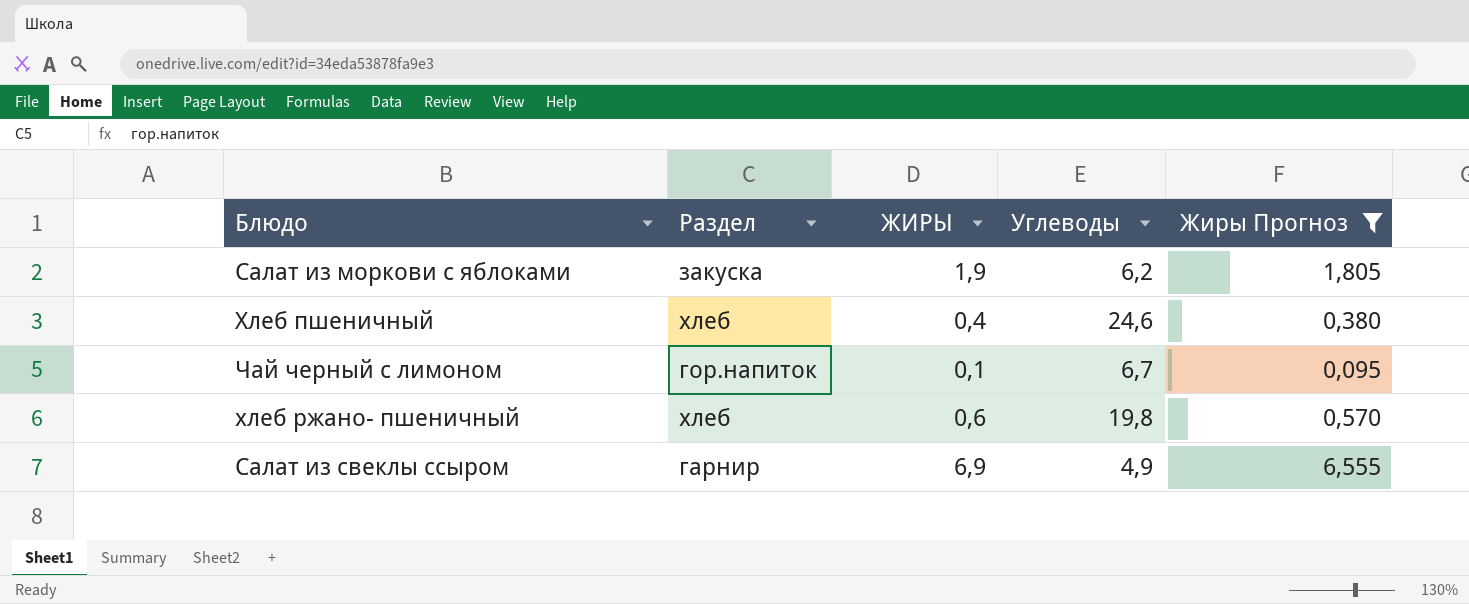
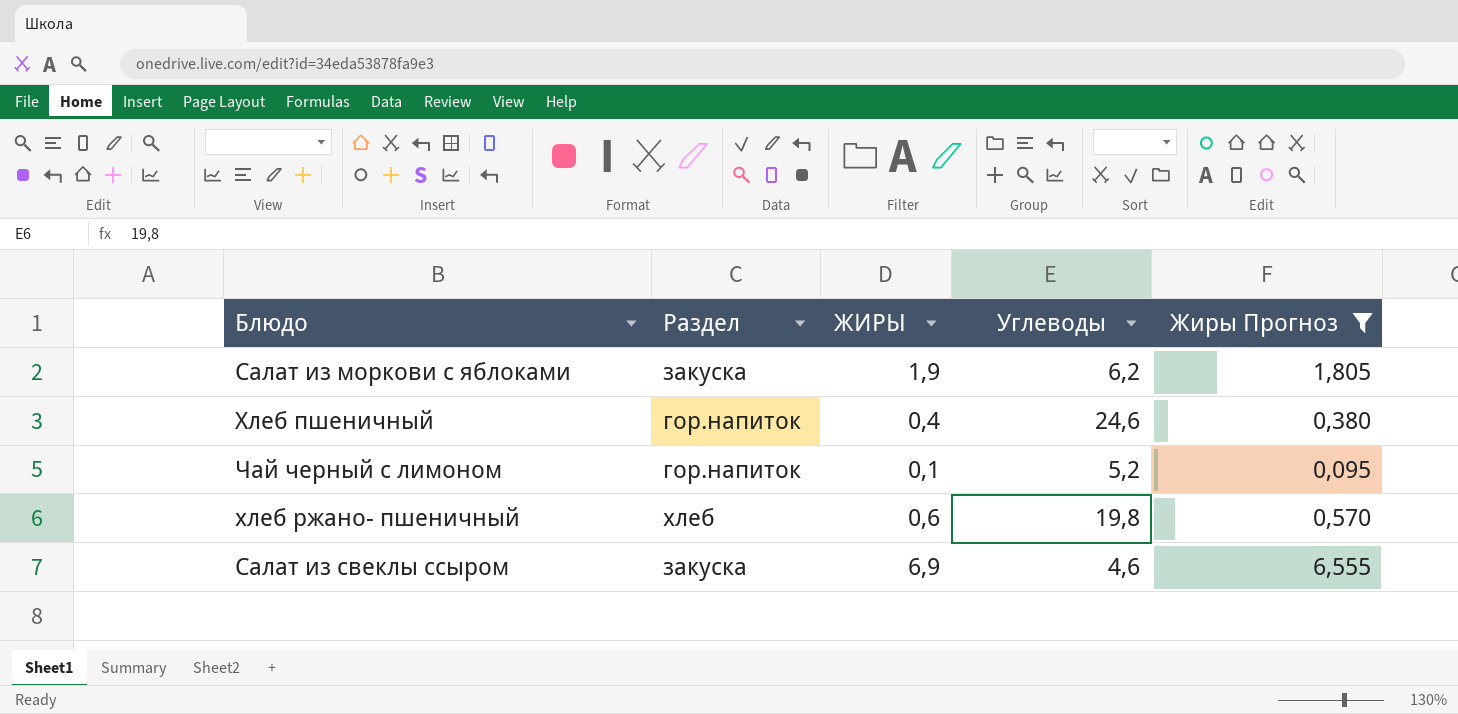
Хлеб пшеничный | Раздел: хлеб -> гор.напиток
Чай черный с лимоном | Углеводы: 6,7 -> 5,2
Салат из свеклы ссыром | Раздел: гарнир -> закуска
Салат из свеклы ссыром | Углеводы: 4,9 -> 4,6

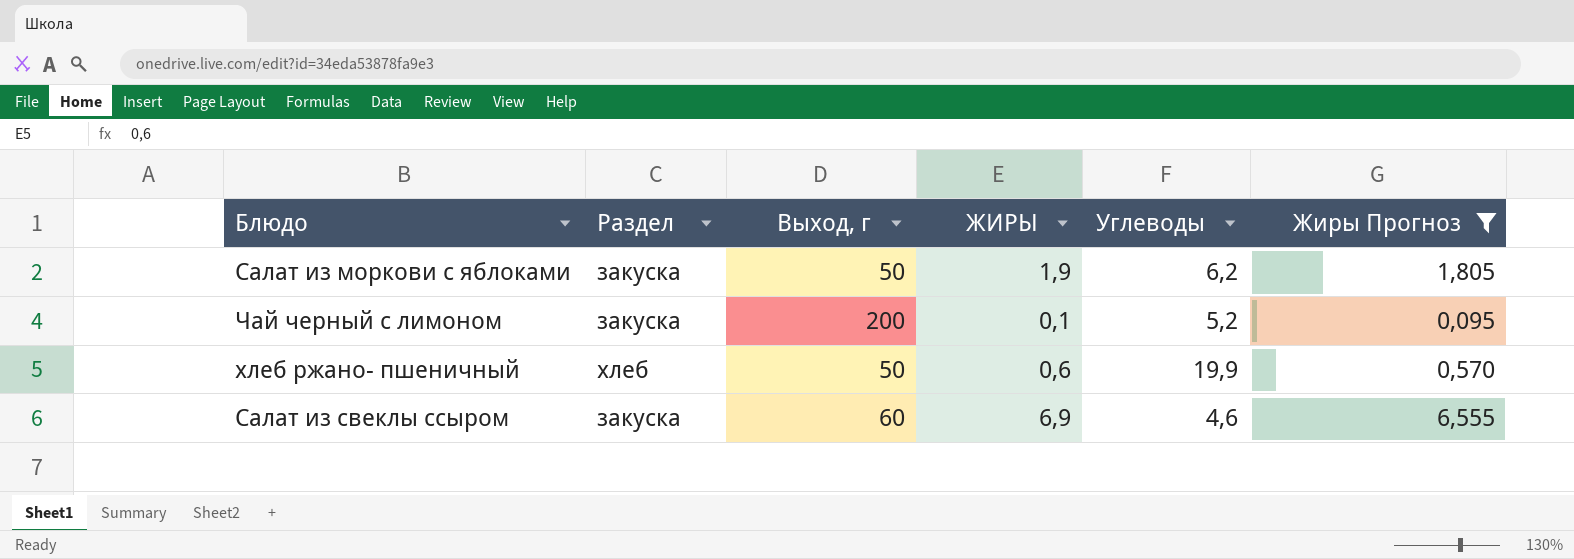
column Выход, г | position: none -> 3
row Хлеб пшеничный: гор.напиток | 0,4 | 24,6 | 0,380 -> none
Чай черный с лимоном | Раздел: гор.напиток -> закуска
хлеб ржано- пшеничный | Углеводы: 19,8 -> 19,9

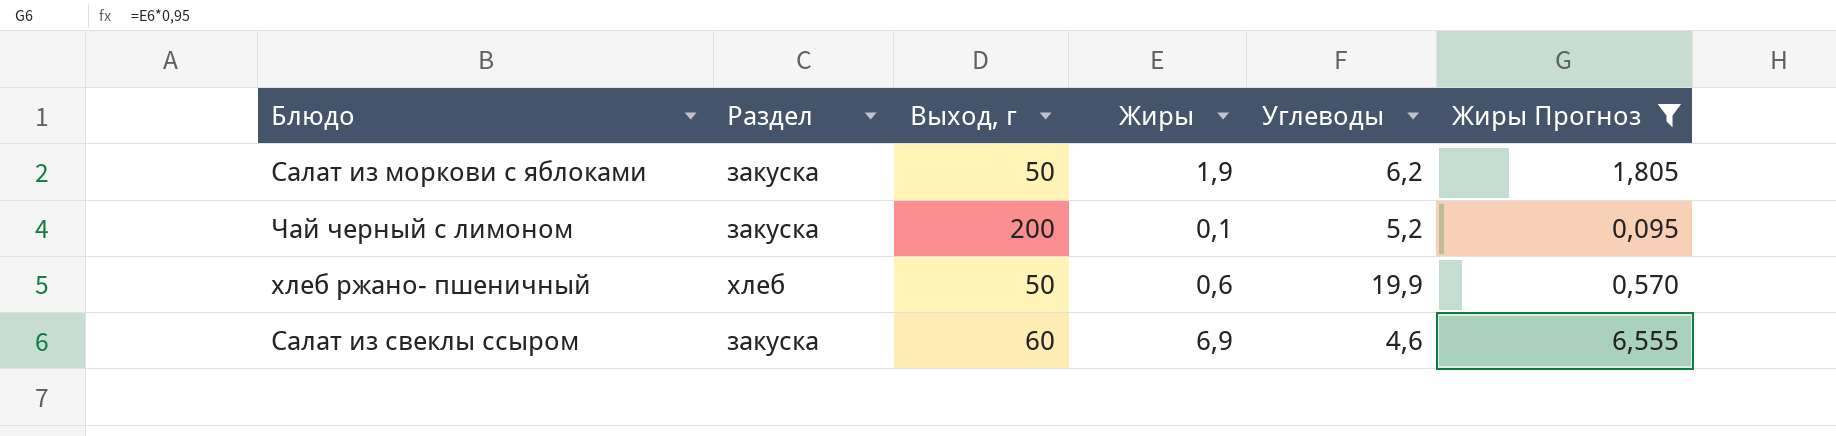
column name: ЖИРЫ -> Жиры

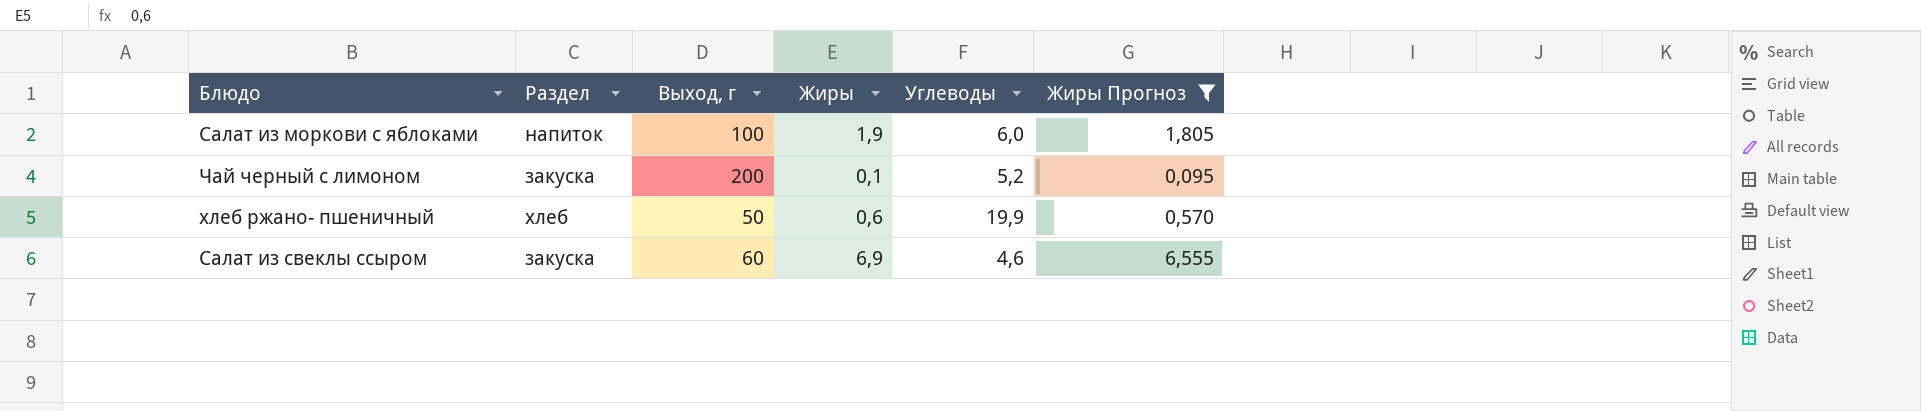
Салат из моркови с яблоками | Раздел: закуска -> напиток
Салат из моркови с яблоками | Выход, г: 50 -> 100
Салат из моркови с яблоками | Углеводы: 6,2 -> 6,0

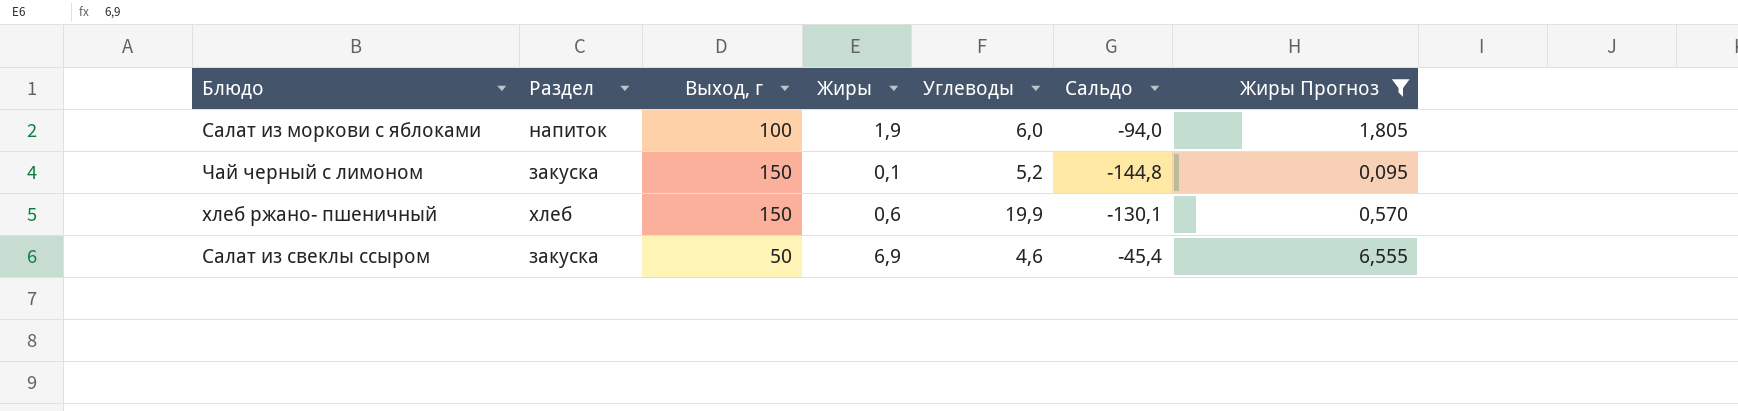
column Сальдо | formula: none -> [Углеводы] - [Выход, г]
Чай черный с лимоном | Выход, г: 200 -> 150
хлеб ржано- пшеничный | Выход, г: 50 -> 150
Салат из свеклы ссыром | Выход, г: 60 -> 50

